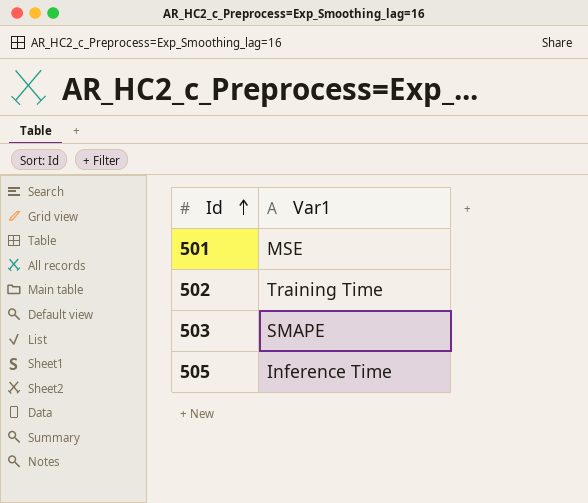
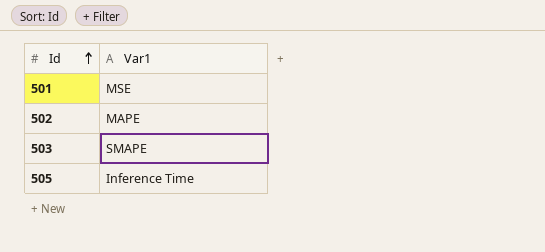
502 | Var1: Training Time -> MAPE

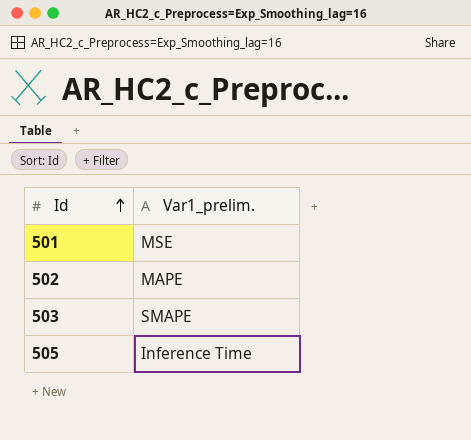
column name: Var1 -> Var1_prelim.

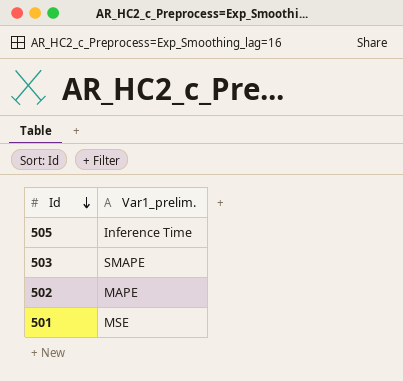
row order: Id ascending -> Id descending

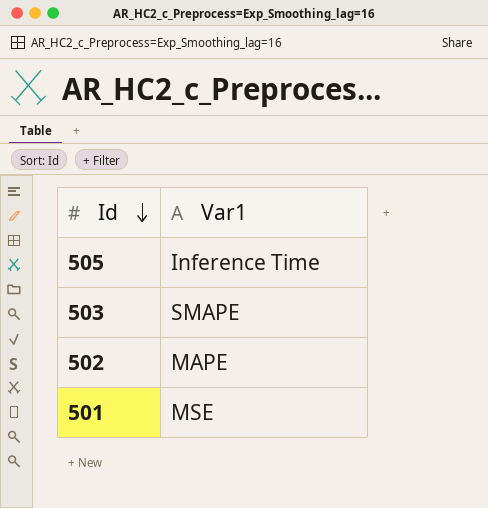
column name: Var1_prelim. -> Var1

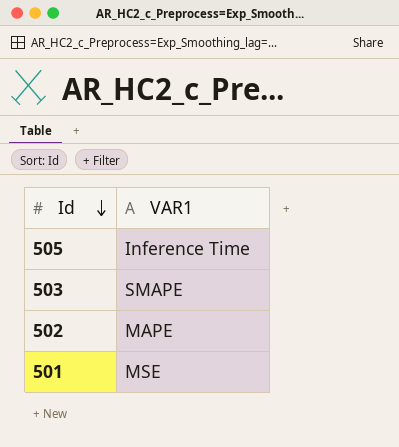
column name: Var1 -> VAR1

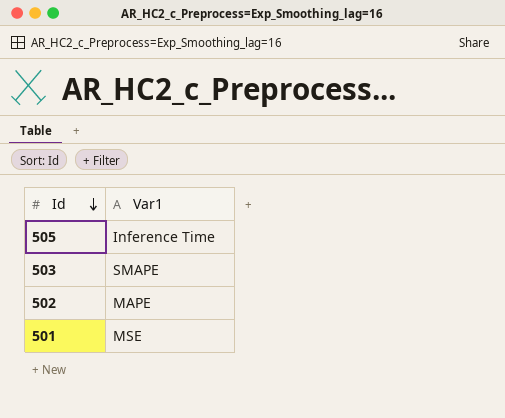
column name: VAR1 -> Var1

